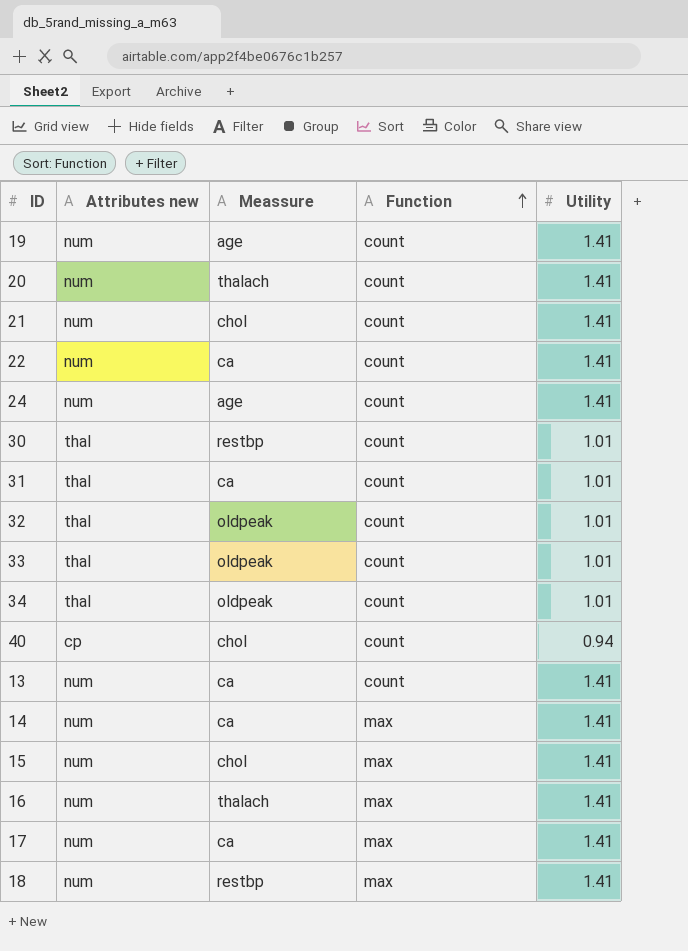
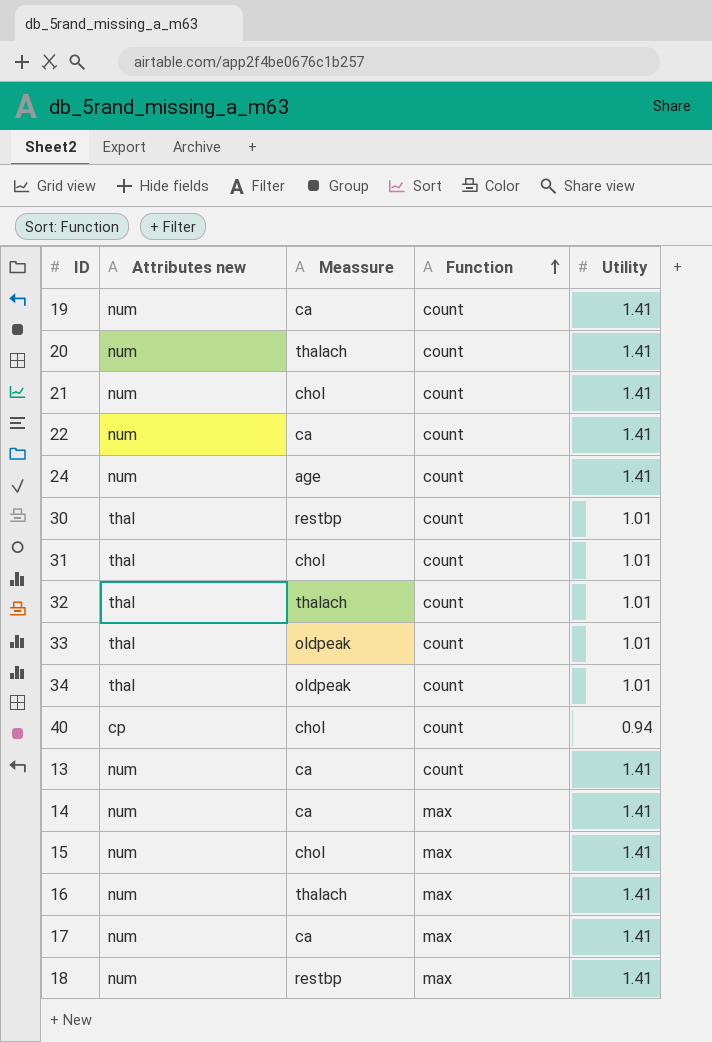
19 | Meassure: age -> ca
31 | Meassure: ca -> chol
32 | Meassure: oldpeak -> thalach

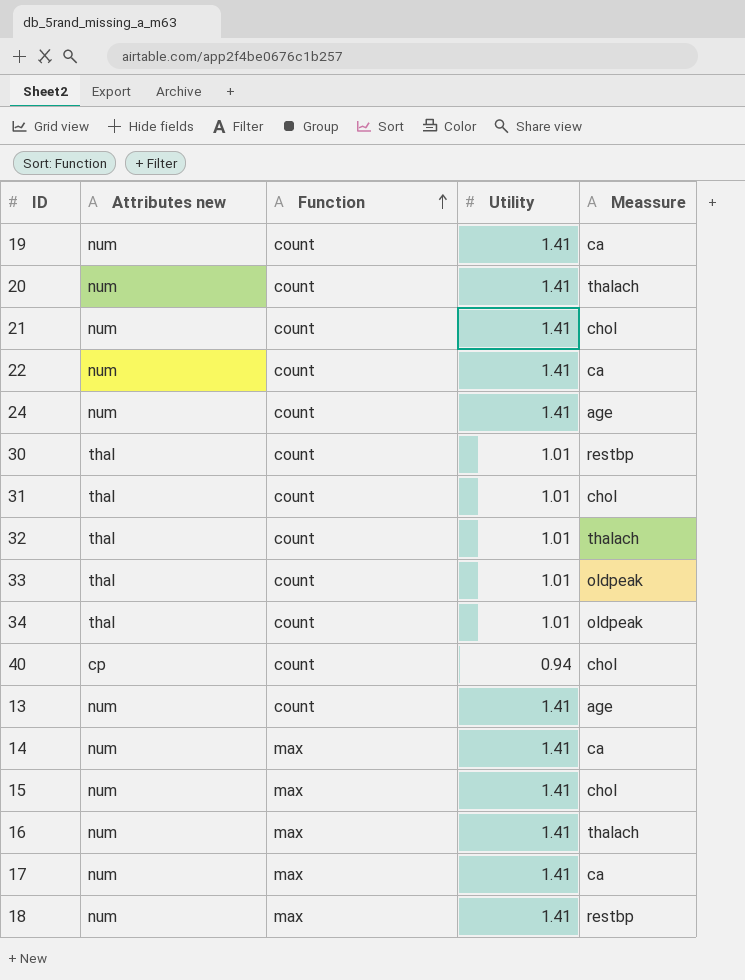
column Meassure | position: 3 -> 5
13 | Meassure: ca -> age

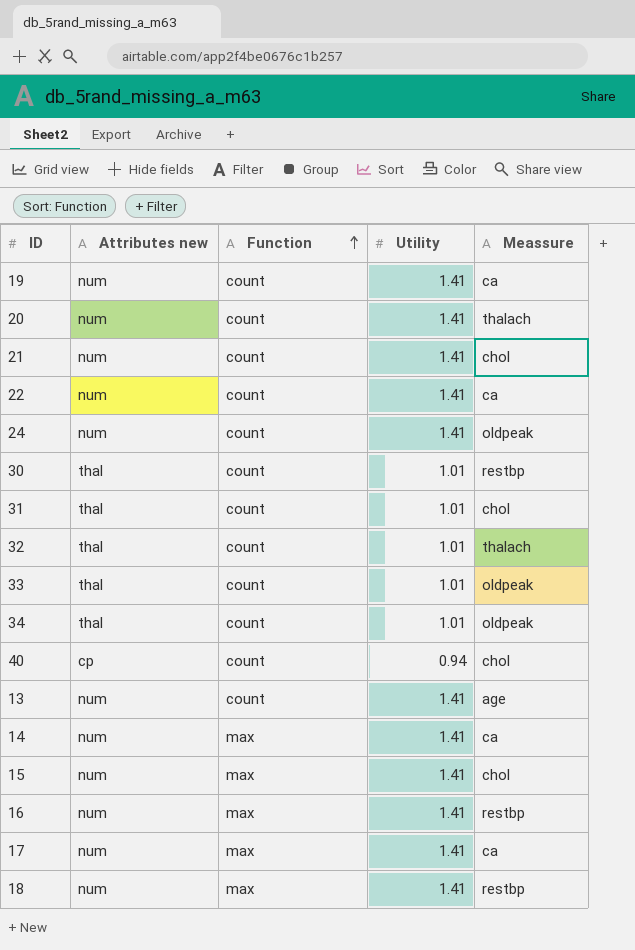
24 | Meassure: age -> oldpeak
16 | Meassure: thalach -> restbp

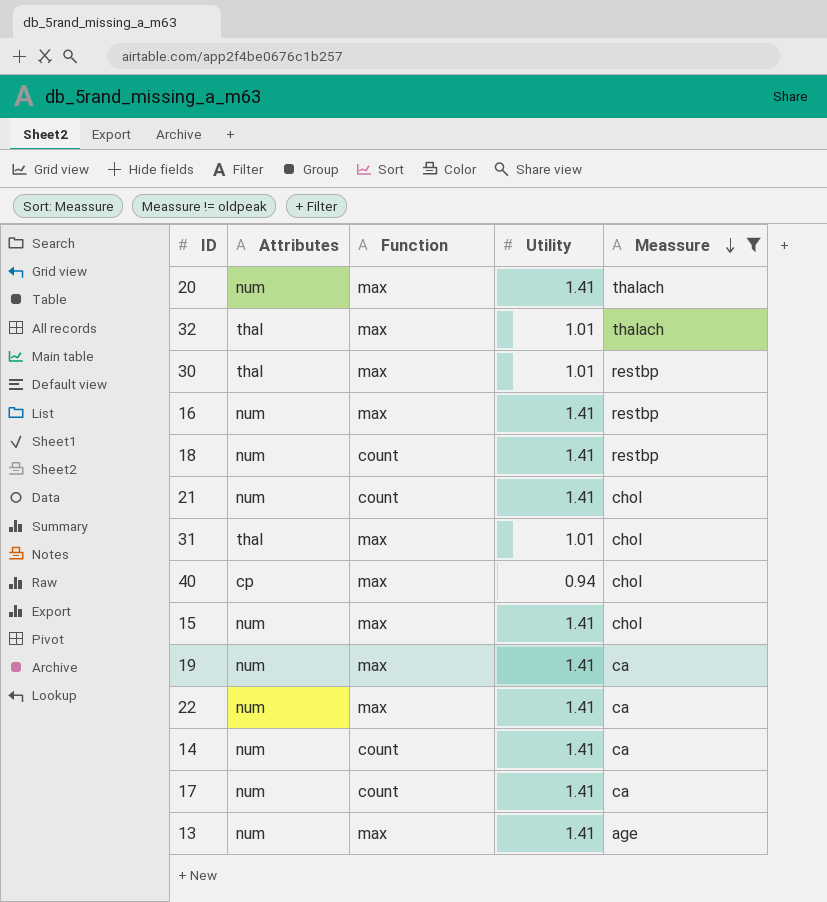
filter: none -> Meassure != oldpeak
row order: Function ascending -> Meassure descending
column name: Attributes new -> Attributes
20 | Function: count -> max
32 | Function: count -> max
30 | Function: count -> max
18 | Function: max -> count
31 | Function: count -> max
40 | Function: count -> max
19 | Function: count -> max
22 | Function: count -> max
14 | Function: max -> count
17 | Function: max -> count
13 | Function: count -> max

